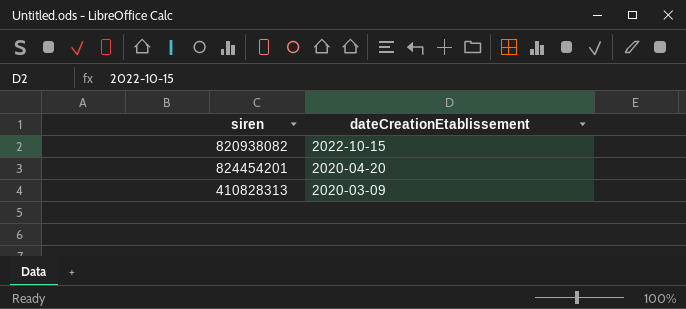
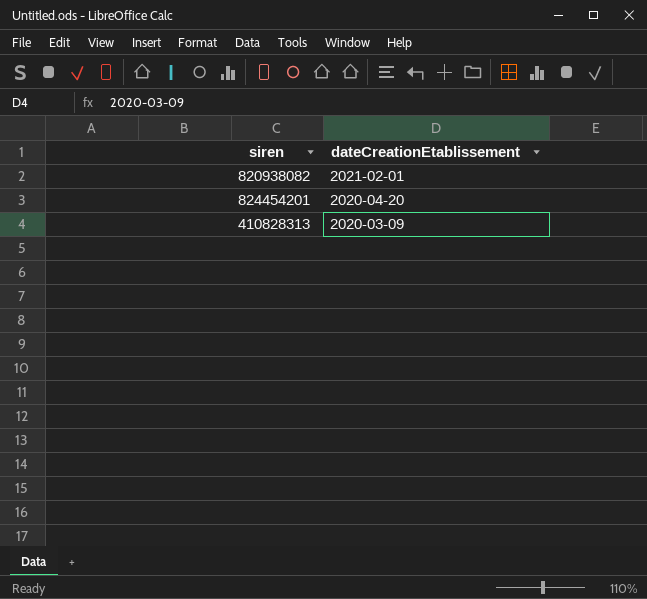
820938082 | dateCreationEtablissement: 2022-10-15 -> 2021-02-01

